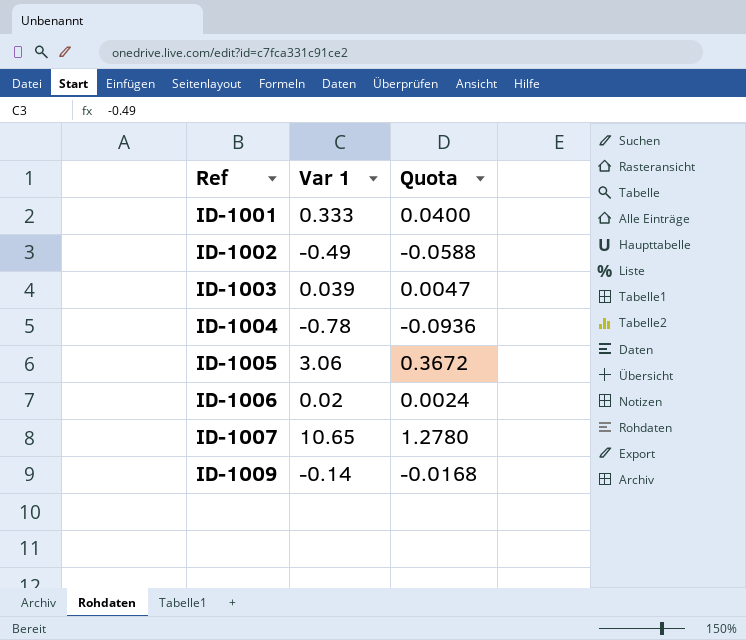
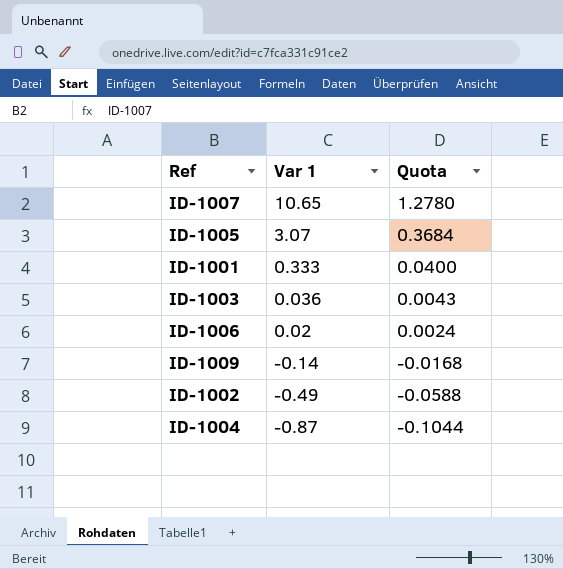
row order: Ref ascending -> Var 1 descending
ID-1005 | Var 1: 3.06 -> 3.07
ID-1005 | Quota: 0.3672 -> 0.3684
ID-1003 | Var 1: 0.039 -> 0.036
ID-1003 | Quota: 0.0047 -> 0.0043
ID-1004 | Var 1: -0.78 -> -0.87
ID-1004 | Quota: -0.0936 -> -0.1044

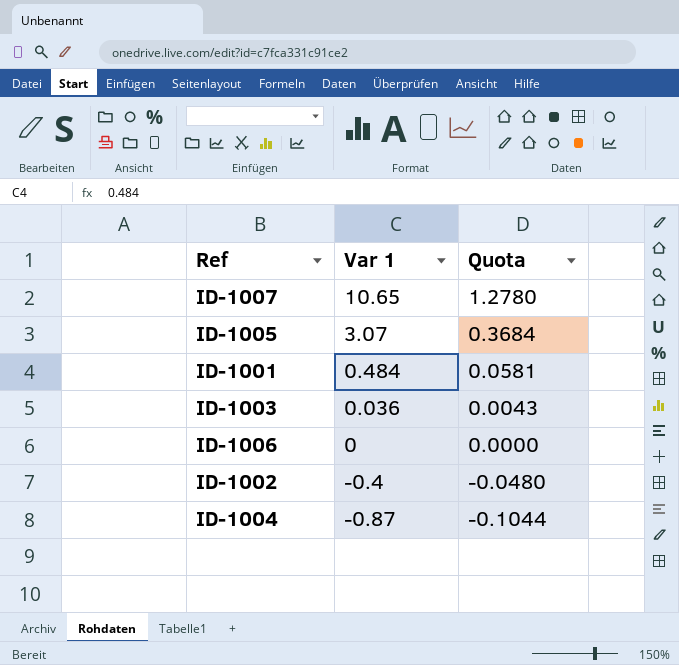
row ID-1009: -0.14 | -0.0168 -> none
ID-1001 | Var 1: 0.333 -> 0.484
ID-1001 | Quota: 0.0400 -> 0.0581
ID-1006 | Var 1: 0.02 -> 0
ID-1006 | Quota: 0.0024 -> 0.0000
ID-1002 | Var 1: -0.49 -> -0.4
ID-1002 | Quota: -0.0588 -> -0.0480

